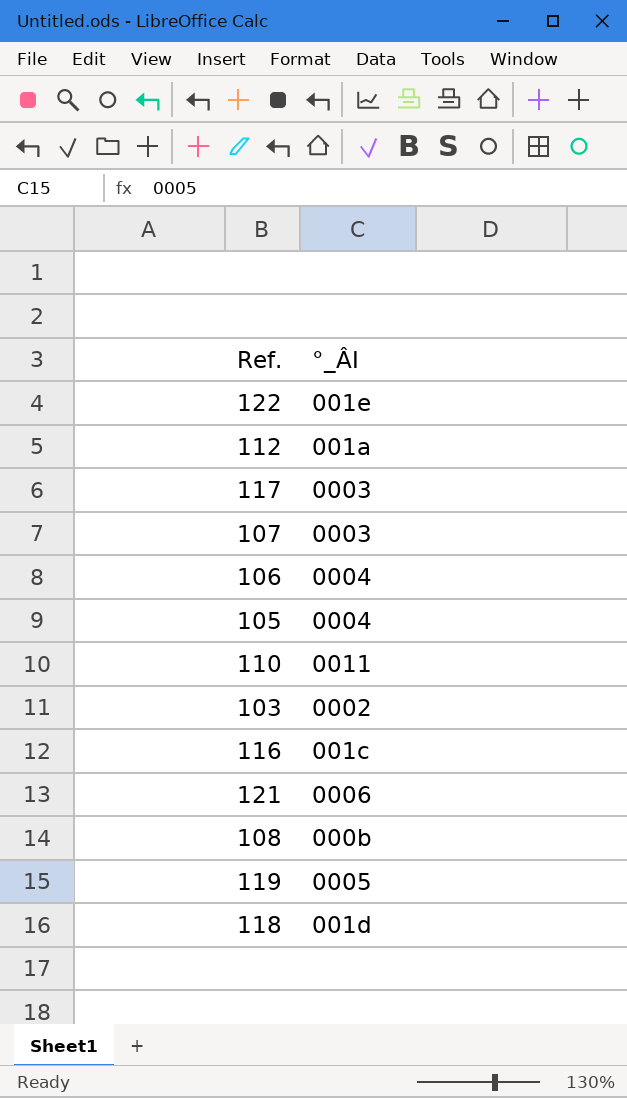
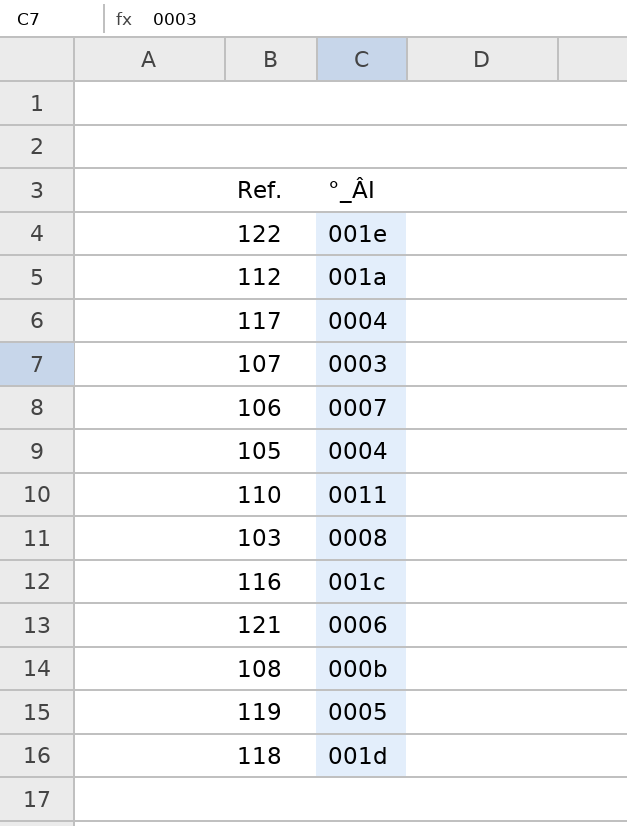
117 | °_ÂI: 0003 -> 0004
106 | °_ÂI: 0004 -> 0007
103 | °_ÂI: 0002 -> 0008

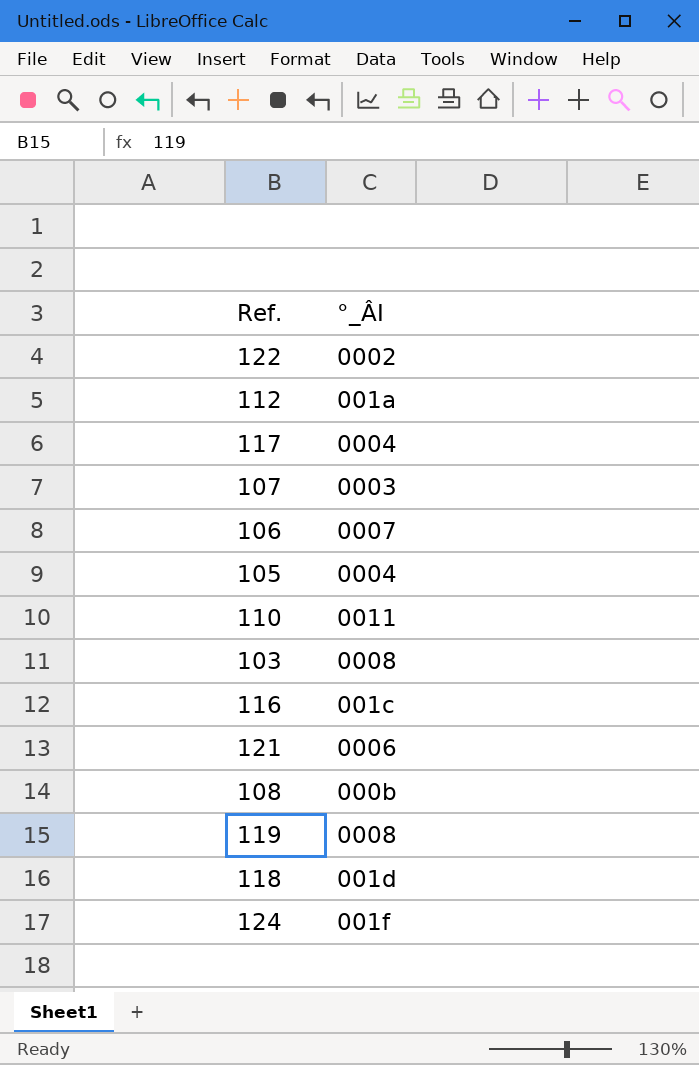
122 | °_ÂI: 001e -> 0002
119 | °_ÂI: 0005 -> 0008
row 124: none -> 001f

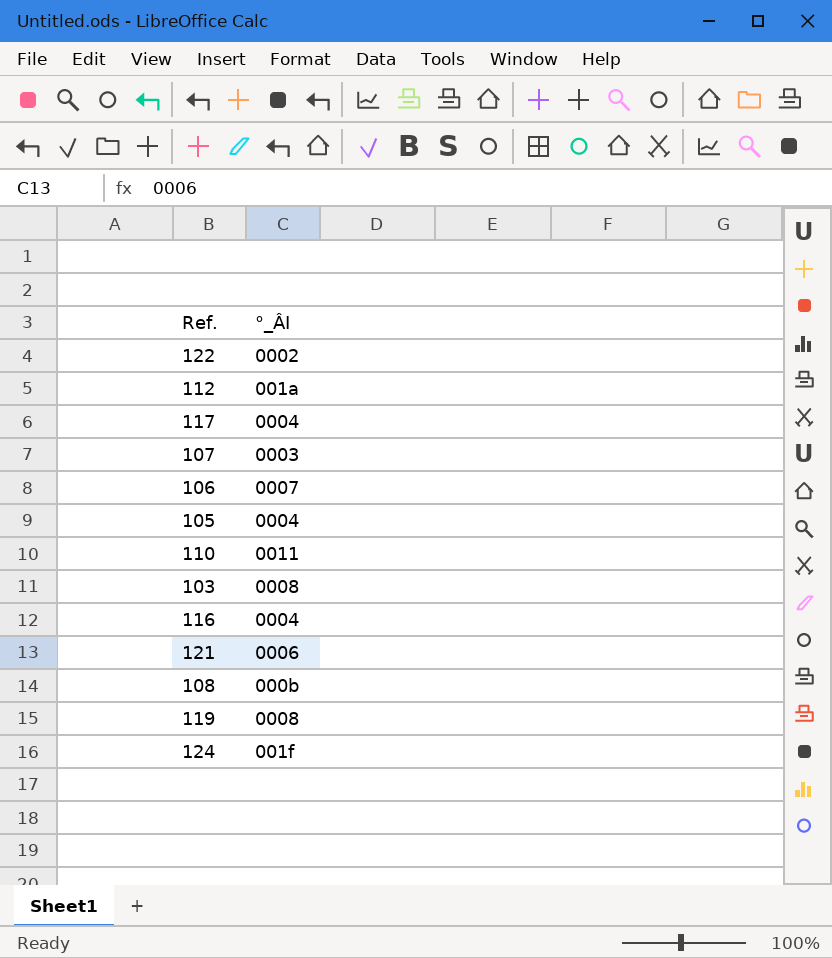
row 118: 001d -> none
116 | °_ÂI: 001c -> 0004

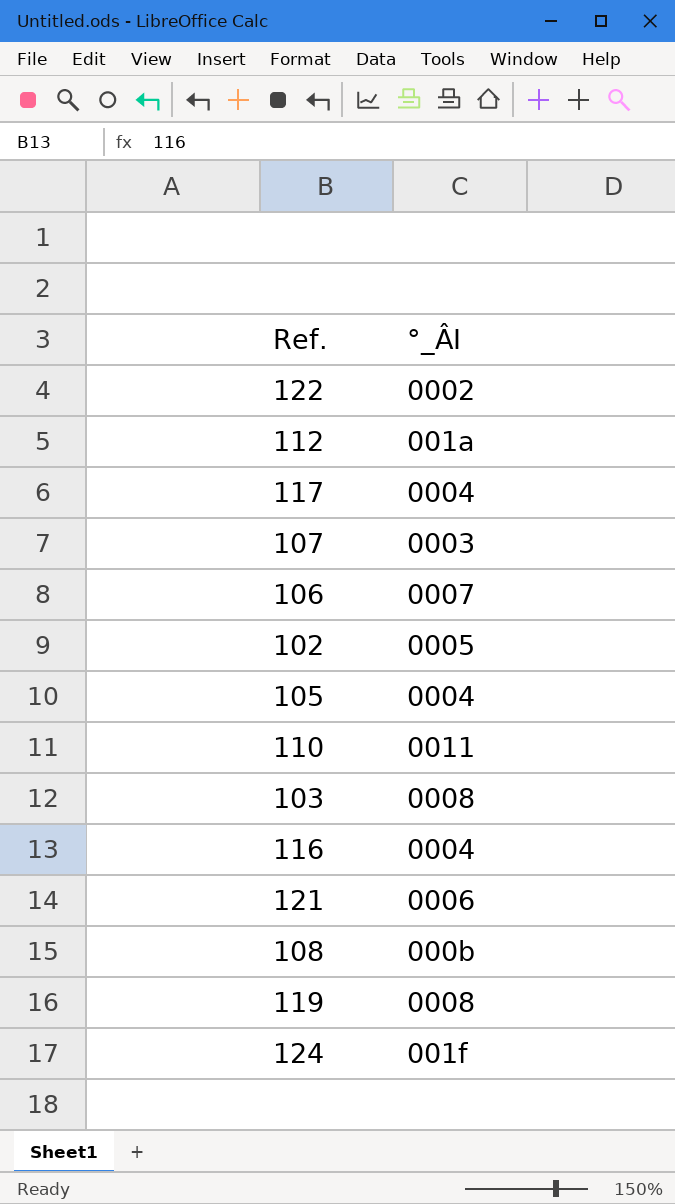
row 102: none -> 0005

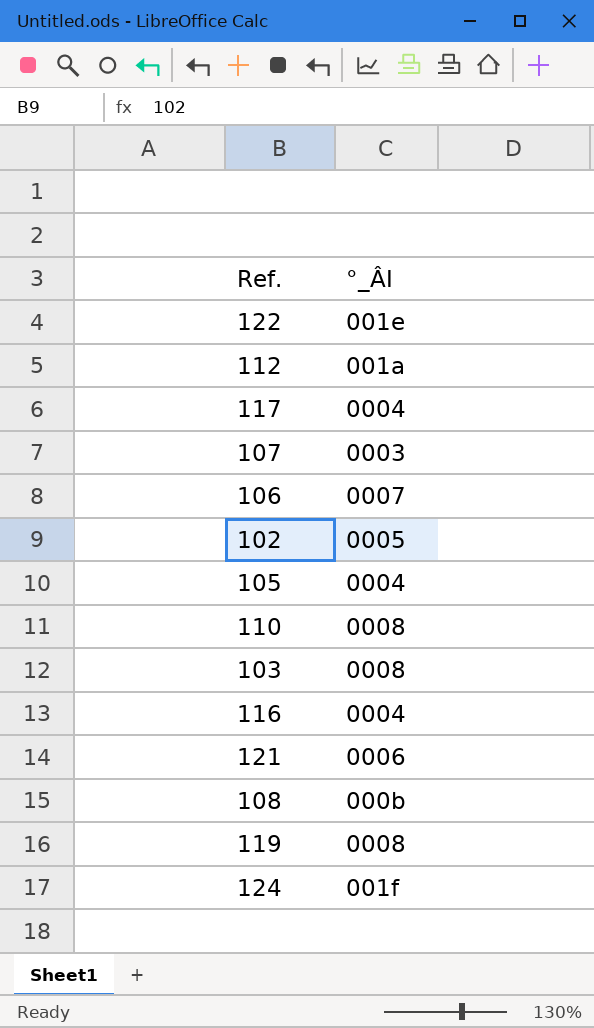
122 | °_ÂI: 0002 -> 001e
110 | °_ÂI: 0011 -> 0008

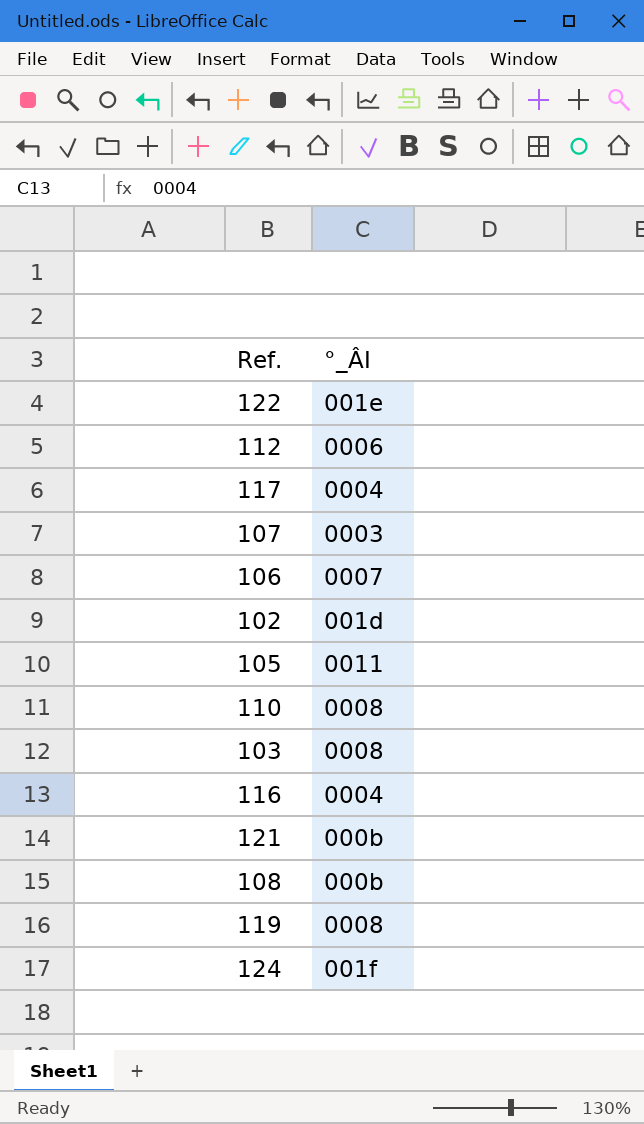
112 | °_ÂI: 001a -> 0006
102 | °_ÂI: 0005 -> 001d
105 | °_ÂI: 0004 -> 0011
121 | °_ÂI: 0006 -> 000b

